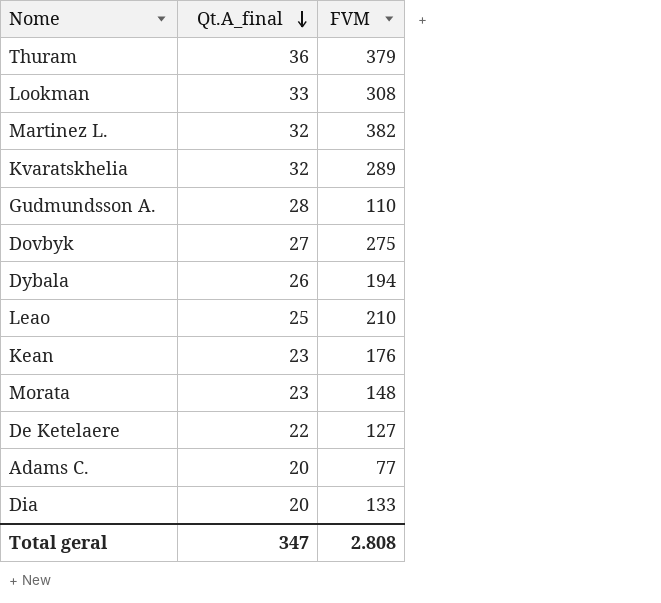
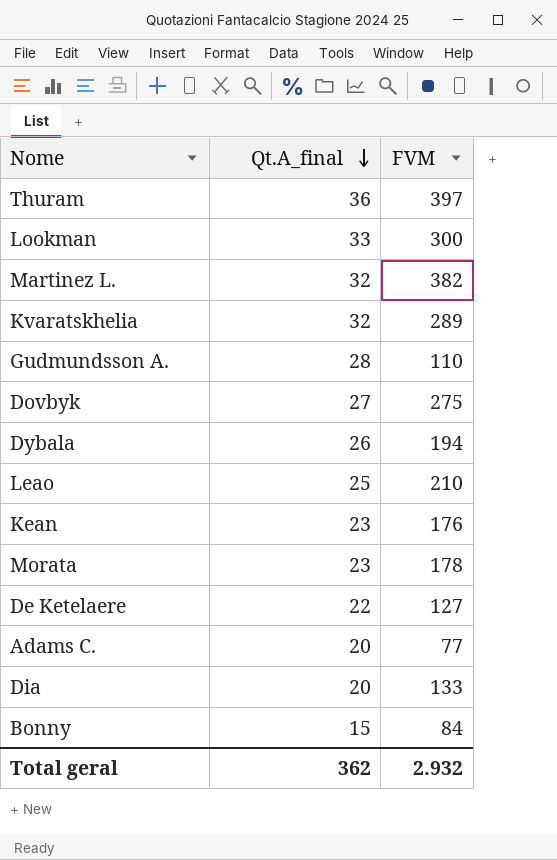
Thuram | FVM: 379 -> 397
Lookman | FVM: 308 -> 300
Morata | FVM: 148 -> 178
row Bonny: none -> 15 | 84
Total geral | Qt.A_final: 347 -> 362
Total geral | FVM: 2.808 -> 2.932

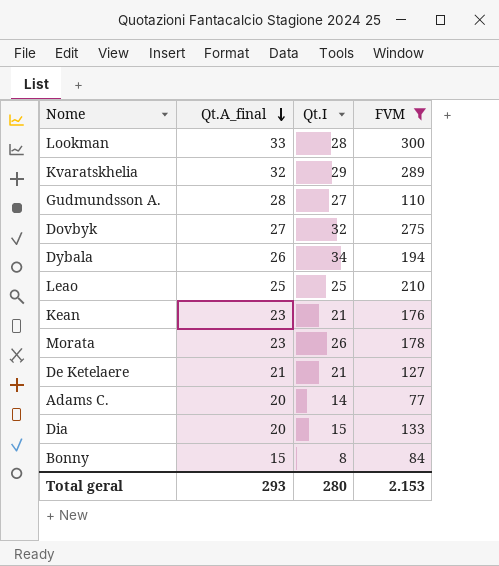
filter: none -> FVM <= 300
column Qt.I | position: none -> 3
De Ketelaere | Qt.A_final: 22 -> 21
Total geral | Qt.A_final: 362 -> 293
Total geral | FVM: 2.932 -> 2.153

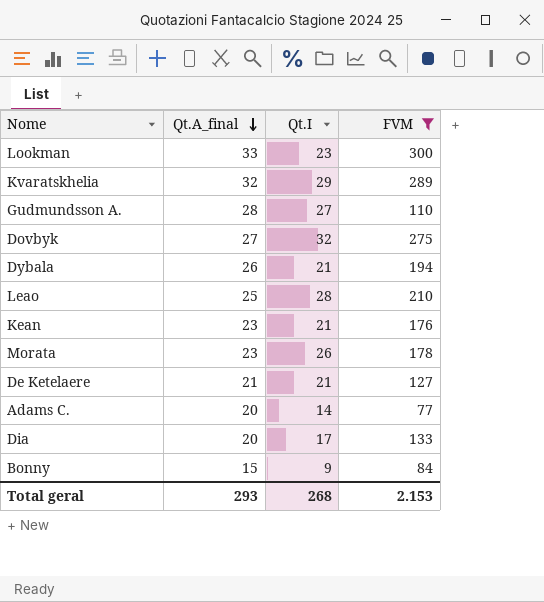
Lookman | Qt.I: 28 -> 23
Dybala | Qt.I: 34 -> 21
Leao | Qt.I: 25 -> 28
Dia | Qt.I: 15 -> 17
Bonny | Qt.I: 8 -> 9
Total geral | Qt.I: 280 -> 268

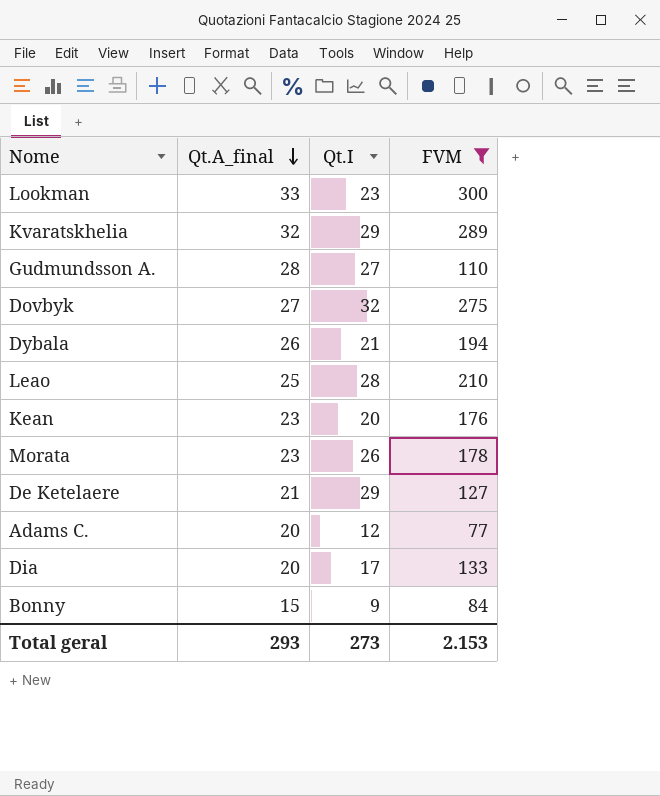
Kean | Qt.I: 21 -> 20
De Ketelaere | Qt.I: 21 -> 29
Adams C. | Qt.I: 14 -> 12
Total geral | Qt.I: 268 -> 273

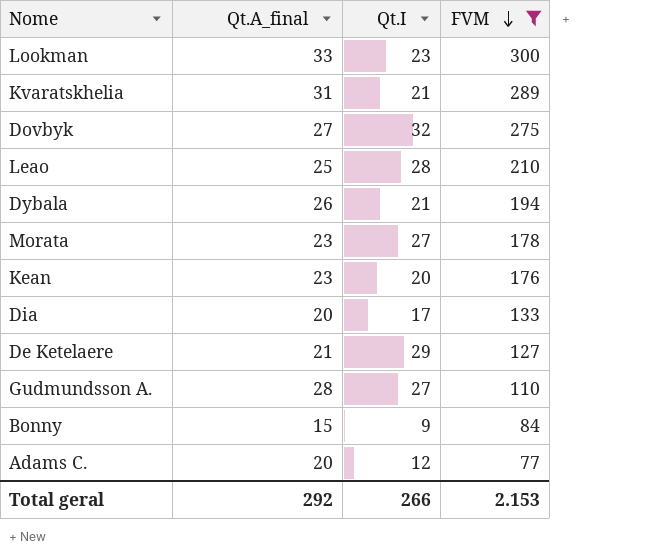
row order: Qt.A_final descending -> FVM descending
Kvaratskhelia | Qt.A_final: 32 -> 31
Kvaratskhelia | Qt.I: 29 -> 21
Morata | Qt.I: 26 -> 27
Total geral | Qt.A_final: 293 -> 292
Total geral | Qt.I: 273 -> 266

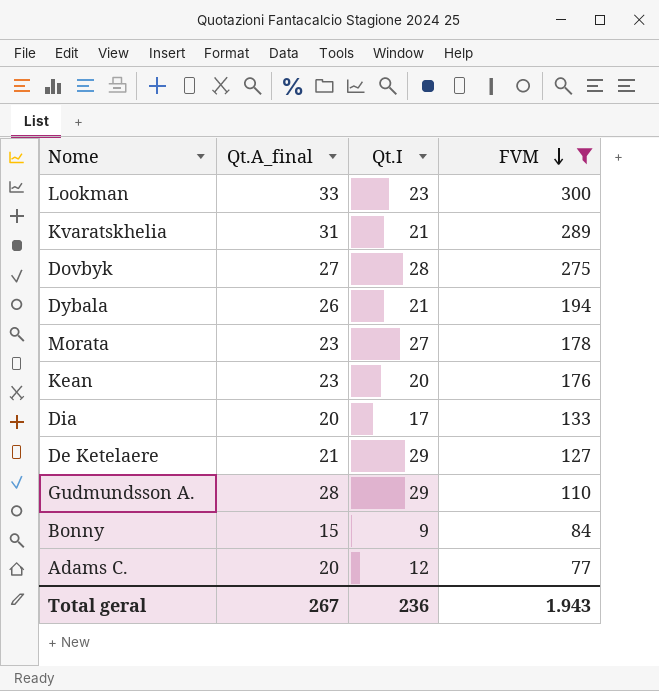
row Leao: 25 | 28 | 210 -> none
Dovbyk | Qt.I: 32 -> 28
Gudmundsson A. | Qt.I: 27 -> 29
Total geral | Qt.A_final: 292 -> 267
Total geral | Qt.I: 266 -> 236
Total geral | FVM: 2.153 -> 1.943

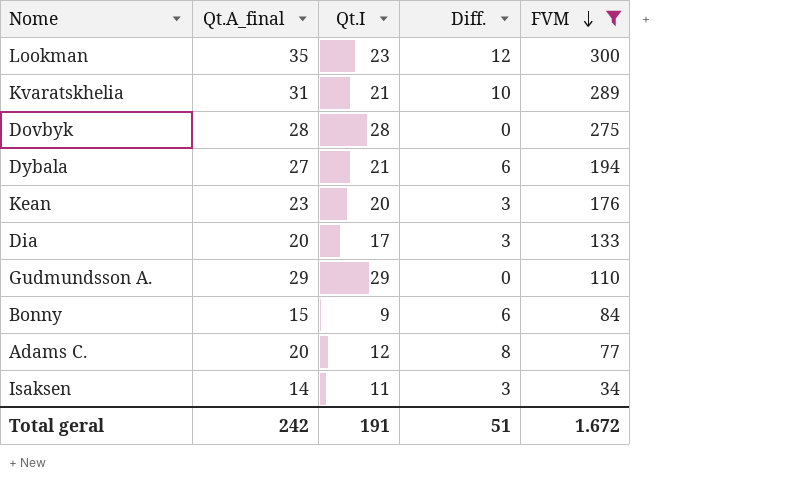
column Diff. | formula: none -> [Qt.A_final] - [Qt.I]
row Morata: 23 | 27 | 178 -> none
row De Ketelaere: 21 | 29 | 127 -> none
Lookman | Qt.A_final: 33 -> 35
Dovbyk | Qt.A_final: 27 -> 28
Dybala | Qt.A_final: 26 -> 27
Gudmundsson A. | Qt.A_final: 28 -> 29
row Isaksen: none -> 14 | 11 | 3 | 34
Total geral | Qt.A_final: 267 -> 242
Total geral | Qt.I: 236 -> 191
Total geral | FVM: 1.943 -> 1.672

